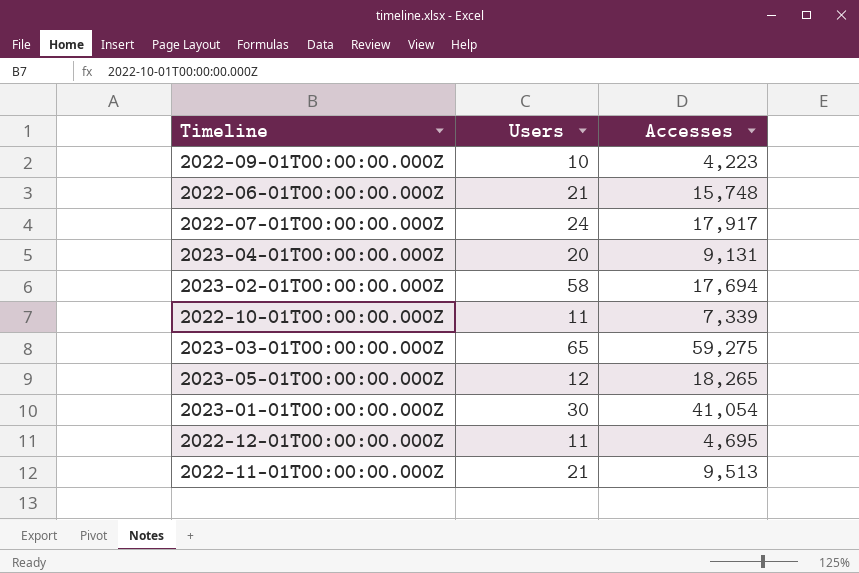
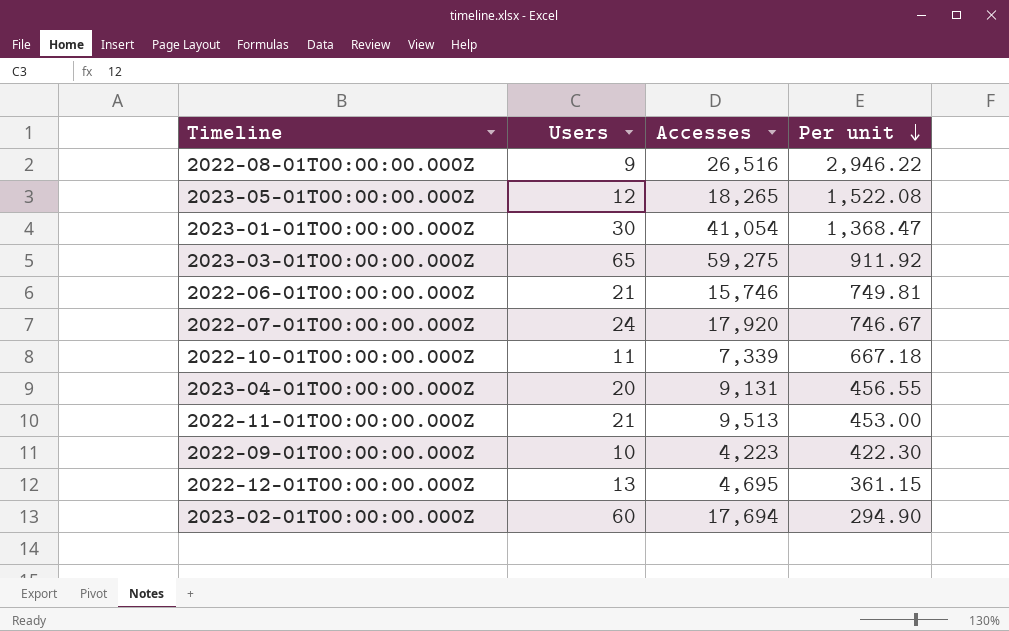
row order: none -> Per unit descending
column Per unit | formula: none -> [Accesses] / [Users]
row 2022-08-01T00:00:00.000Z: none -> 9 | 26,516 | 2,946.22
2022-06-01T00:00:00.000Z | Accesses: 15,748 -> 15,746
2022-07-01T00:00:00.000Z | Accesses: 17,917 -> 17,920
2022-12-01T00:00:00.000Z | Users: 11 -> 13
2023-02-01T00:00:00.000Z | Users: 58 -> 60

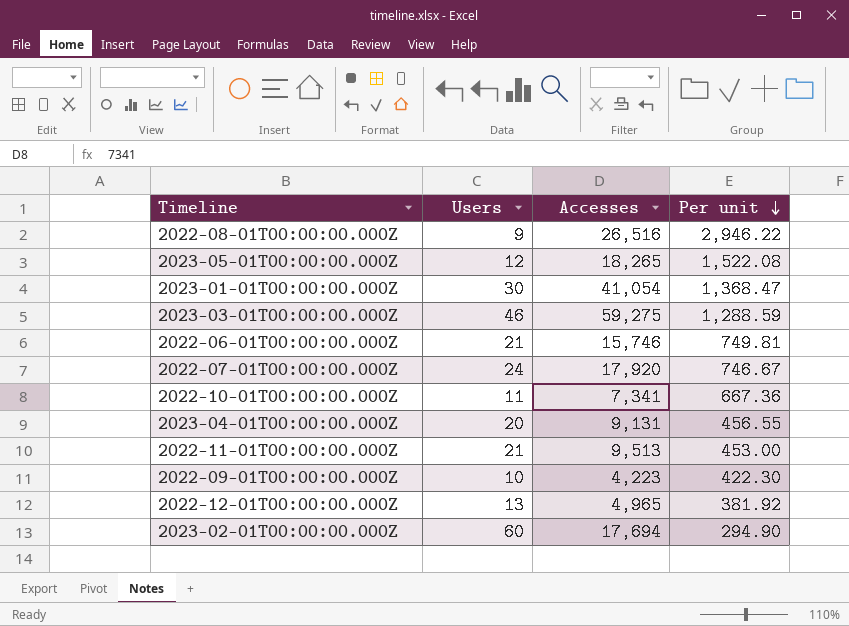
2023-03-01T00:00:00.000Z | Users: 65 -> 46
2023-03-01T00:00:00.000Z | Per unit: 911.92 -> 1,288.59
2022-10-01T00:00:00.000Z | Accesses: 7,339 -> 7,341
2022-10-01T00:00:00.000Z | Per unit: 667.18 -> 667.36
2022-12-01T00:00:00.000Z | Accesses: 4,695 -> 4,965
2022-12-01T00:00:00.000Z | Per unit: 361.15 -> 381.92

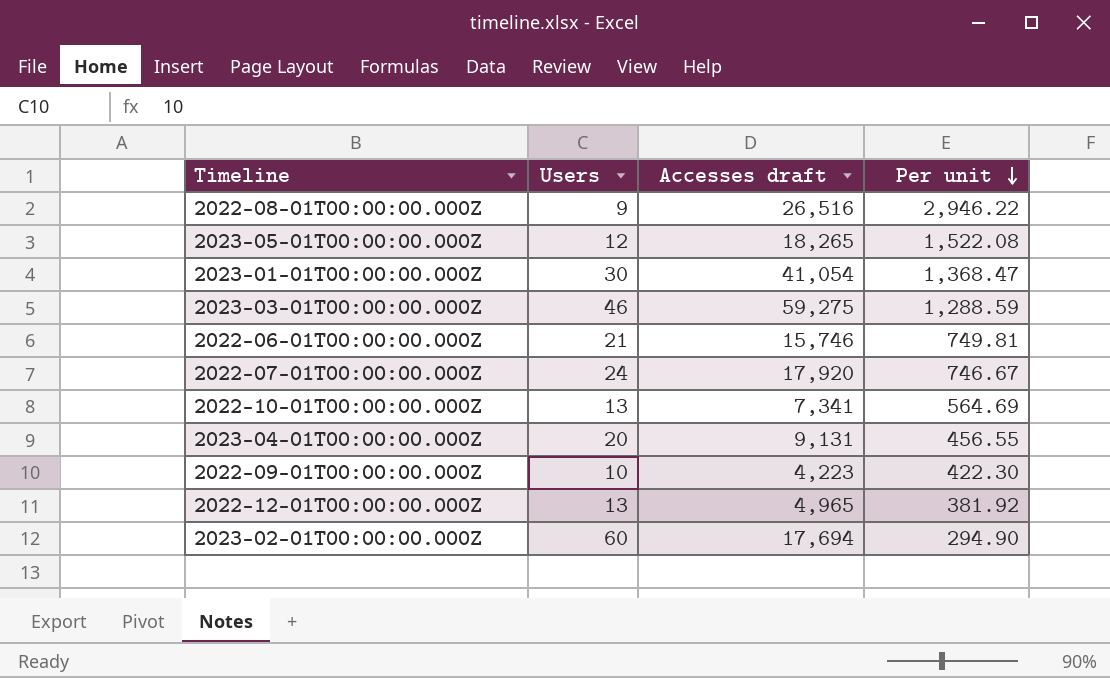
column name: Accesses -> Accesses draft
row 2022-11-01T00:00:00.000Z: 21 | 9,513 | 453.00 -> none
2022-10-01T00:00:00.000Z | Users: 11 -> 13
2022-10-01T00:00:00.000Z | Per unit: 667.36 -> 564.69

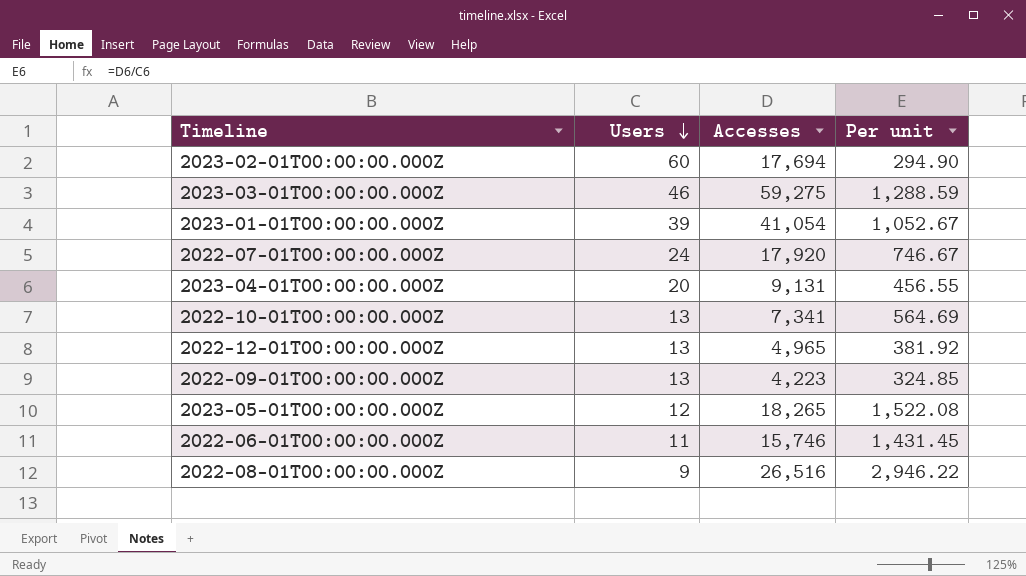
row order: Per unit descending -> Users descending
column name: Accesses draft -> Accesses
2023-01-01T00:00:00.000Z | Users: 30 -> 39
2023-01-01T00:00:00.000Z | Per unit: 1,368.47 -> 1,052.67
2022-09-01T00:00:00.000Z | Users: 10 -> 13
2022-09-01T00:00:00.000Z | Per unit: 422.30 -> 324.85
2022-06-01T00:00:00.000Z | Users: 21 -> 11
2022-06-01T00:00:00.000Z | Per unit: 749.81 -> 1,431.45

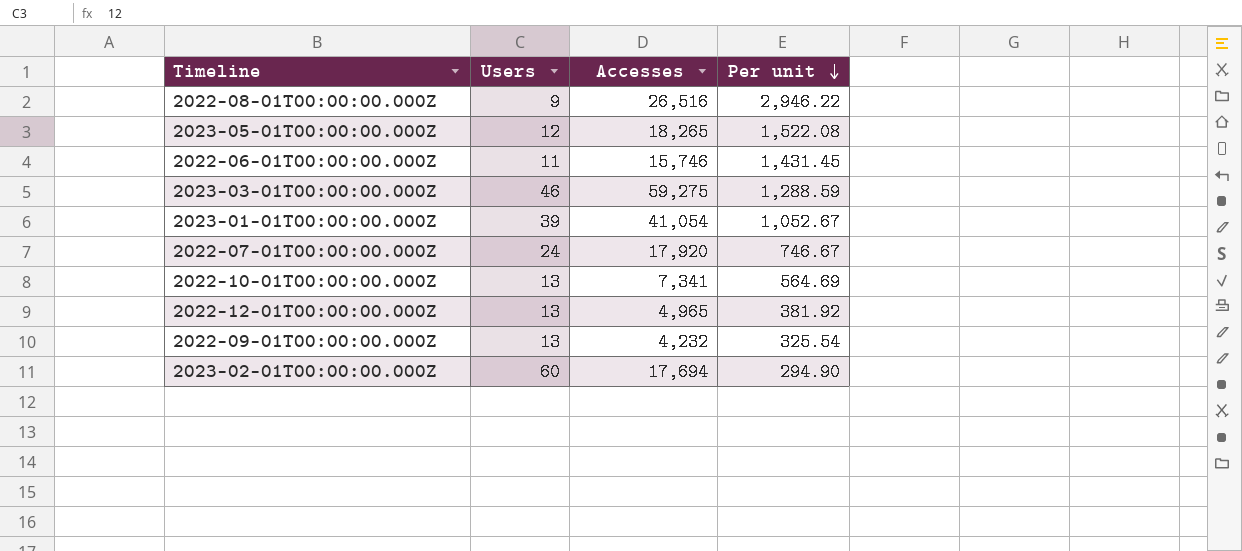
row order: Users descending -> Per unit descending
row 2023-04-01T00:00:00.000Z: 20 | 9,131 | 456.55 -> none
2022-09-01T00:00:00.000Z | Accesses: 4,223 -> 4,232
2022-09-01T00:00:00.000Z | Per unit: 324.85 -> 325.54

